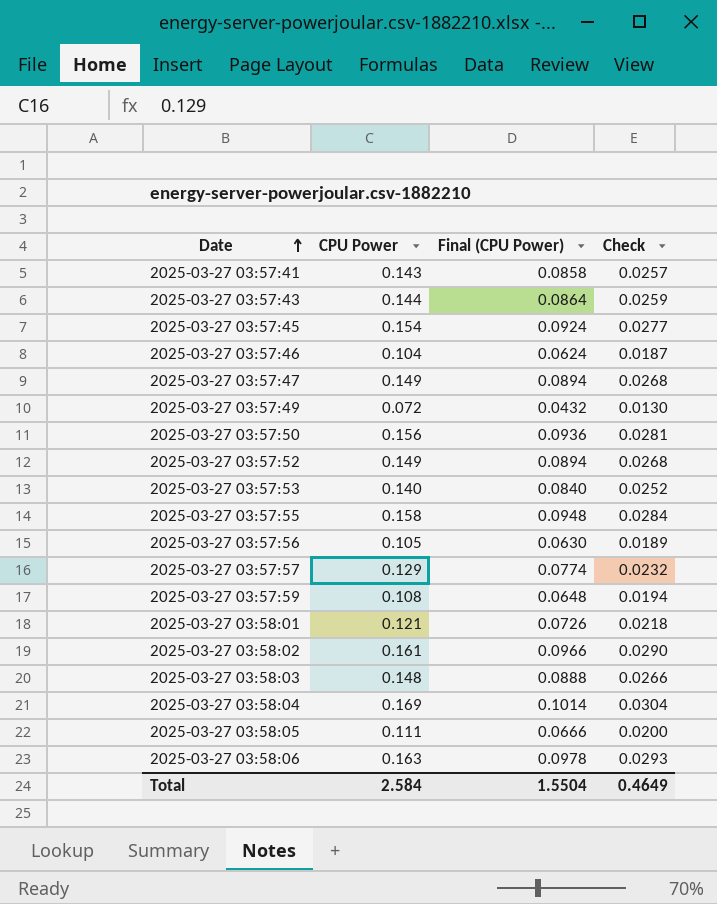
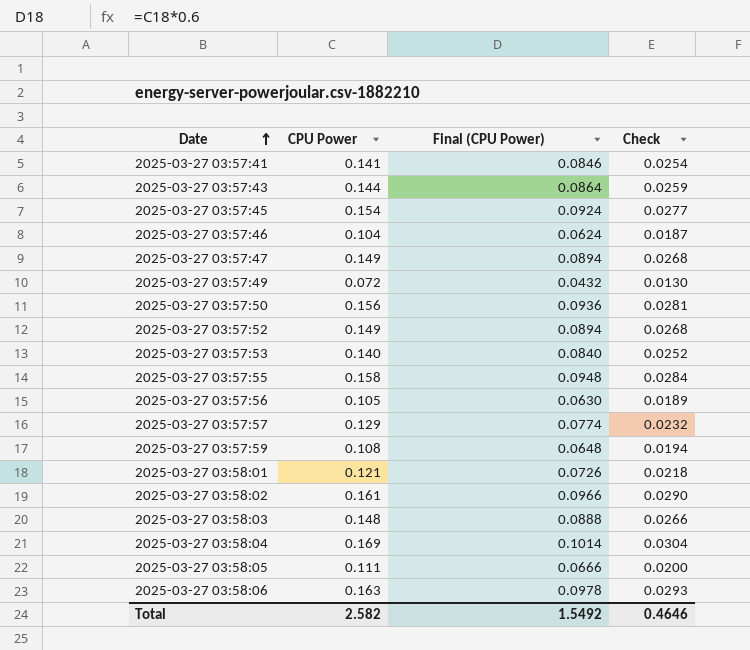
2025-03-27 03:57:41 | CPU Power: 0.143 -> 0.141
2025-03-27 03:57:41 | Final (CPU Power): 0.0858 -> 0.0846
2025-03-27 03:57:41 | Check: 0.0257 -> 0.0254
Total | CPU Power: 2.584 -> 2.582
Total | Final (CPU Power): 1.5504 -> 1.5492
Total | Check: 0.4649 -> 0.4646

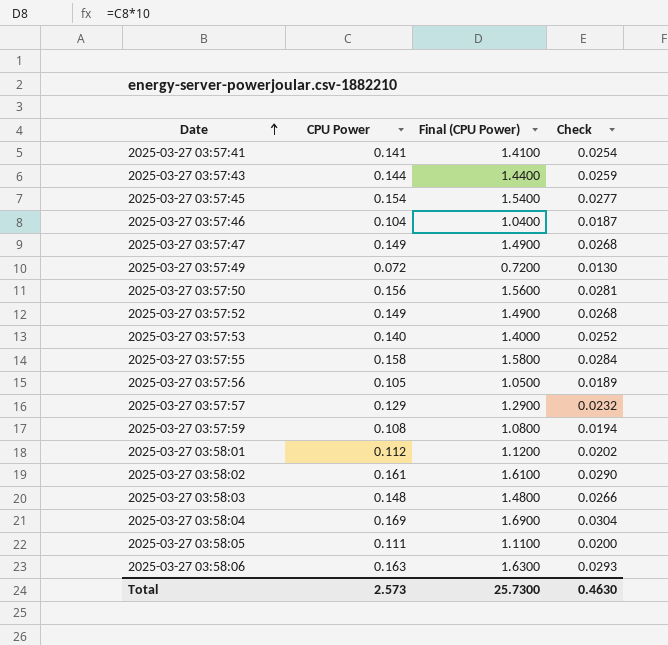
column Final (CPU Power) | formula: [CPU Power] * 0.6 -> [CPU Power] * 10
2025-03-27 03:58:01 | CPU Power: 0.121 -> 0.112
2025-03-27 03:58:01 | Check: 0.0218 -> 0.0202
Total | CPU Power: 2.582 -> 2.573
Total | Final (CPU Power): 1.5492 -> 25.7300
Total | Check: 0.4646 -> 0.4630

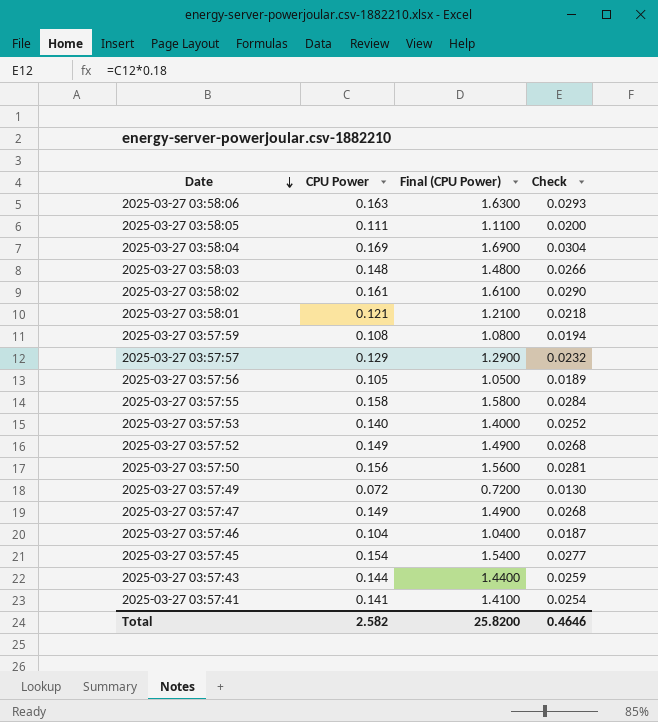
row order: Date ascending -> Date descending
2025-03-27 03:58:01 | CPU Power: 0.112 -> 0.121
2025-03-27 03:58:01 | Final (CPU Power): 1.1200 -> 1.2100
2025-03-27 03:58:01 | Check: 0.0202 -> 0.0218
Total | CPU Power: 2.573 -> 2.582
Total | Final (CPU Power): 25.7300 -> 25.8200
Total | Check: 0.4630 -> 0.4646

